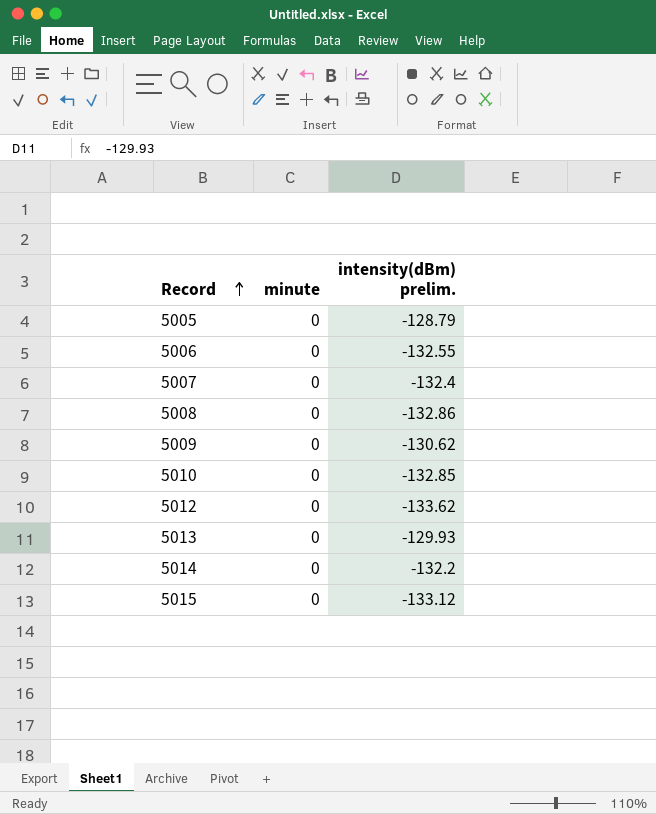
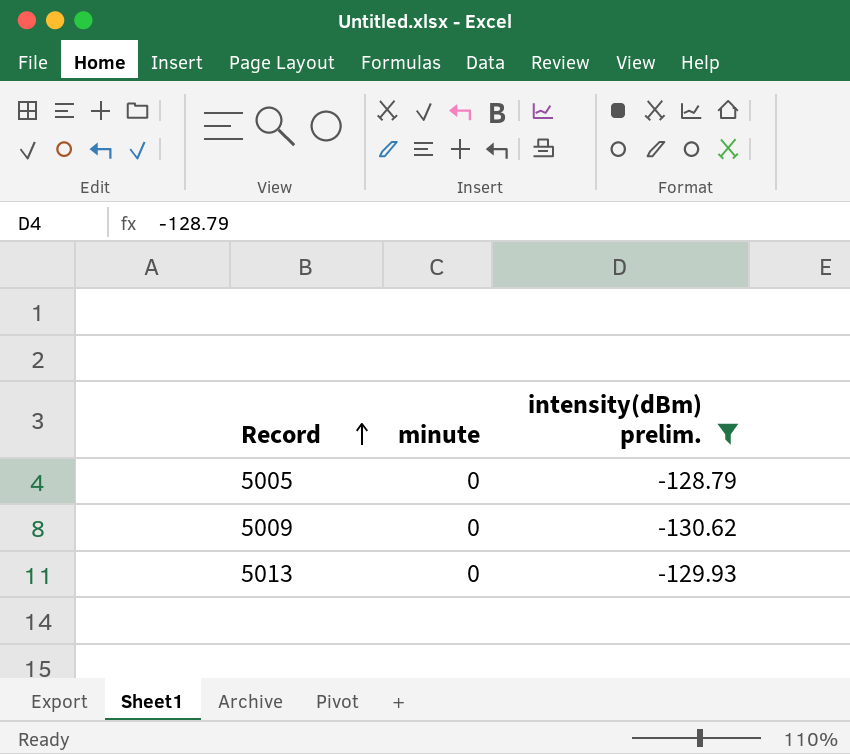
filter: none -> intensity(dBm) prelim. >= -130.62

